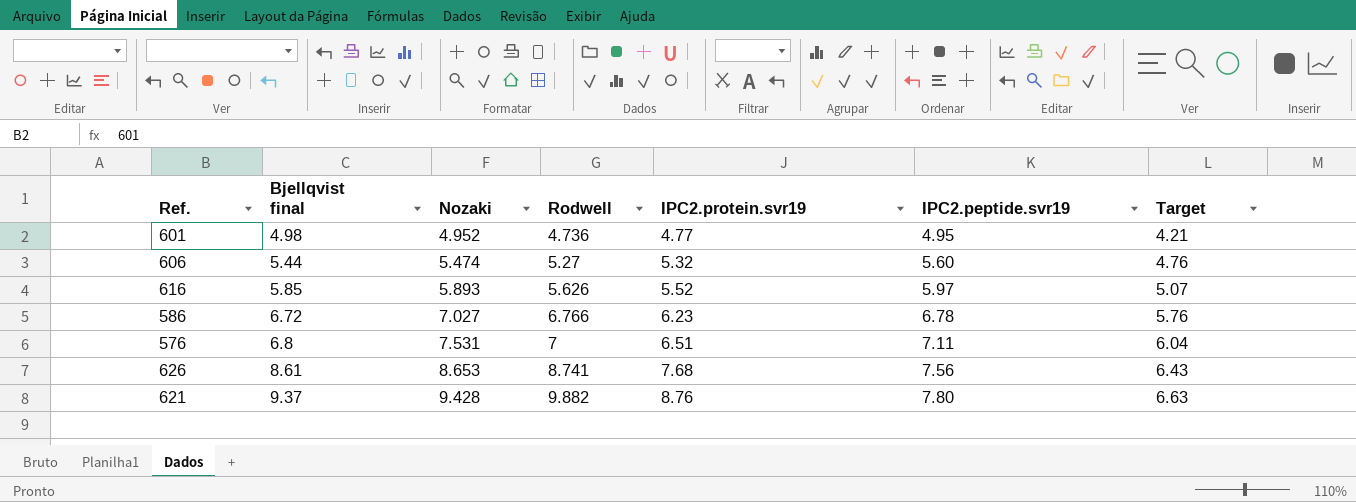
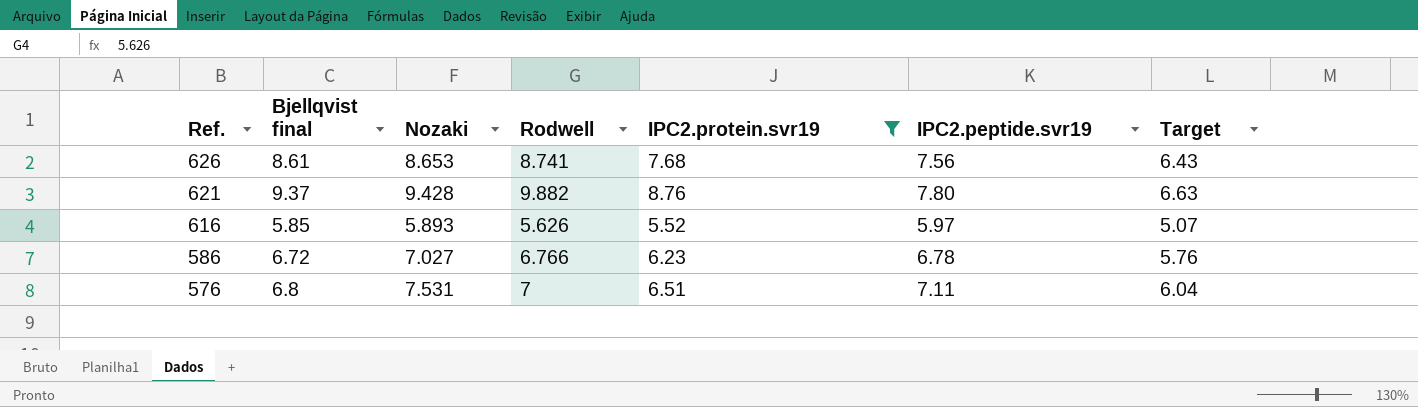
filter: none -> IPC2.protein.svr19 >= 5.52
row order: Bjellqvist final ascending -> Ref. descending

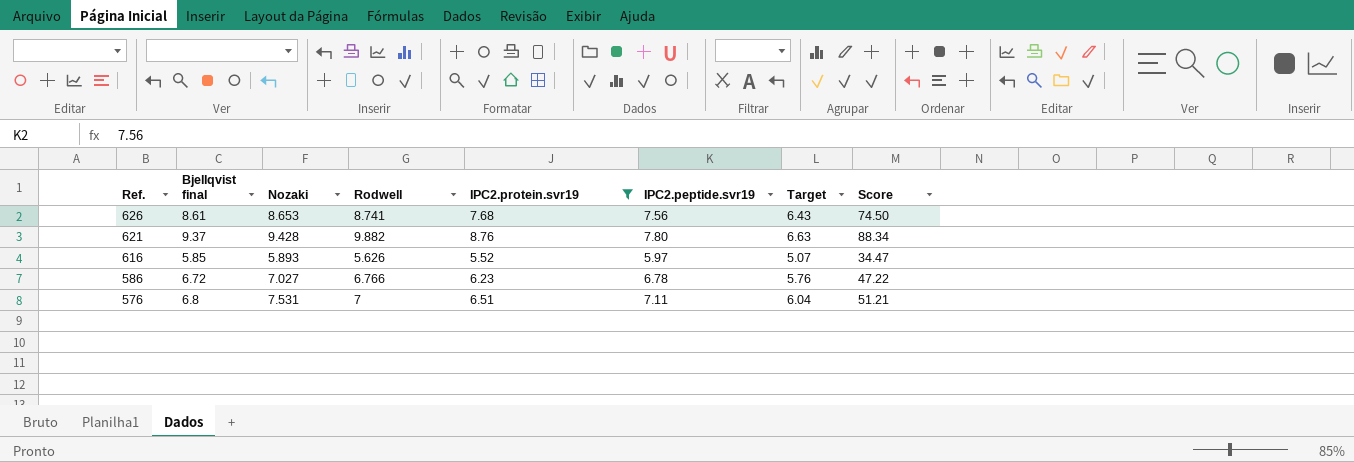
column Score | formula: none -> [Bjellqvist final] * [Nozaki]

